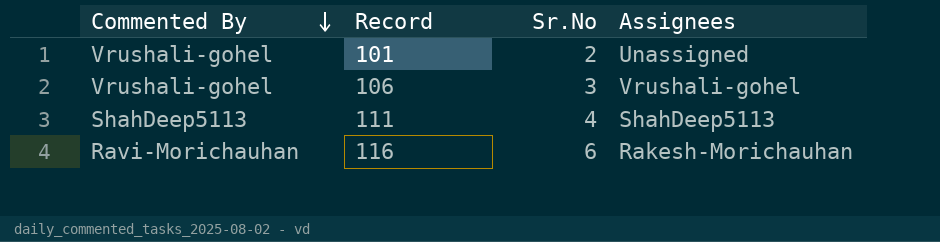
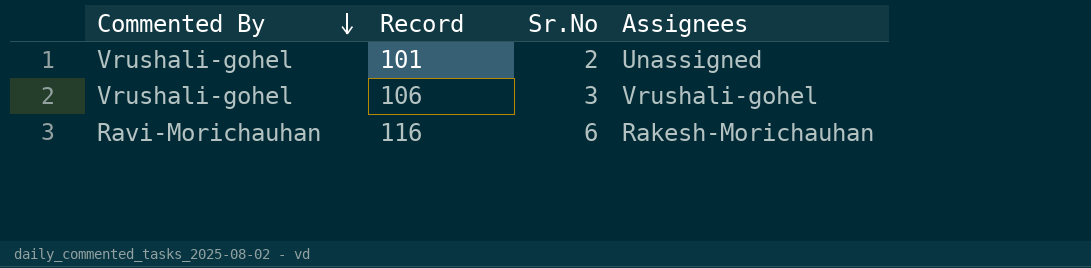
row 111: ShahDeep5113 | 4 | ShahDeep5113 -> none

